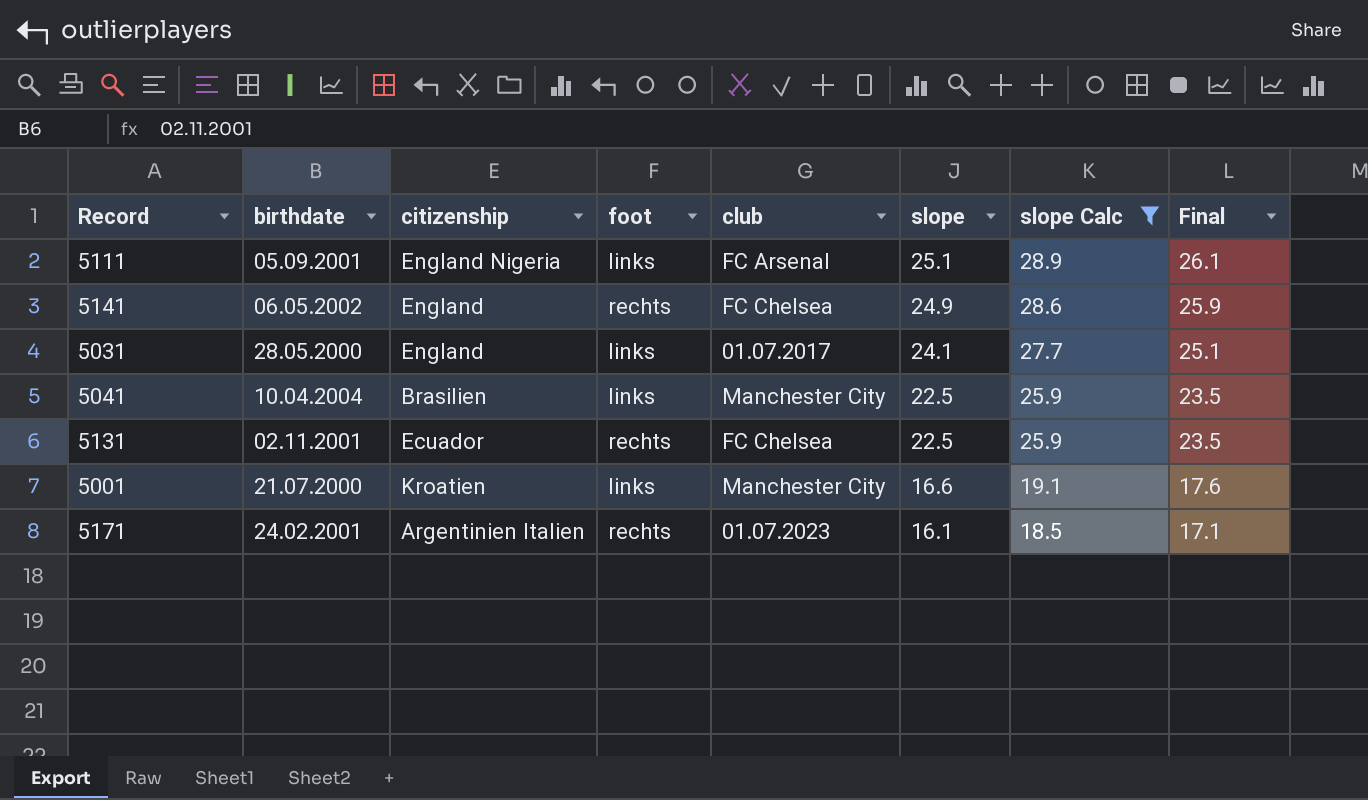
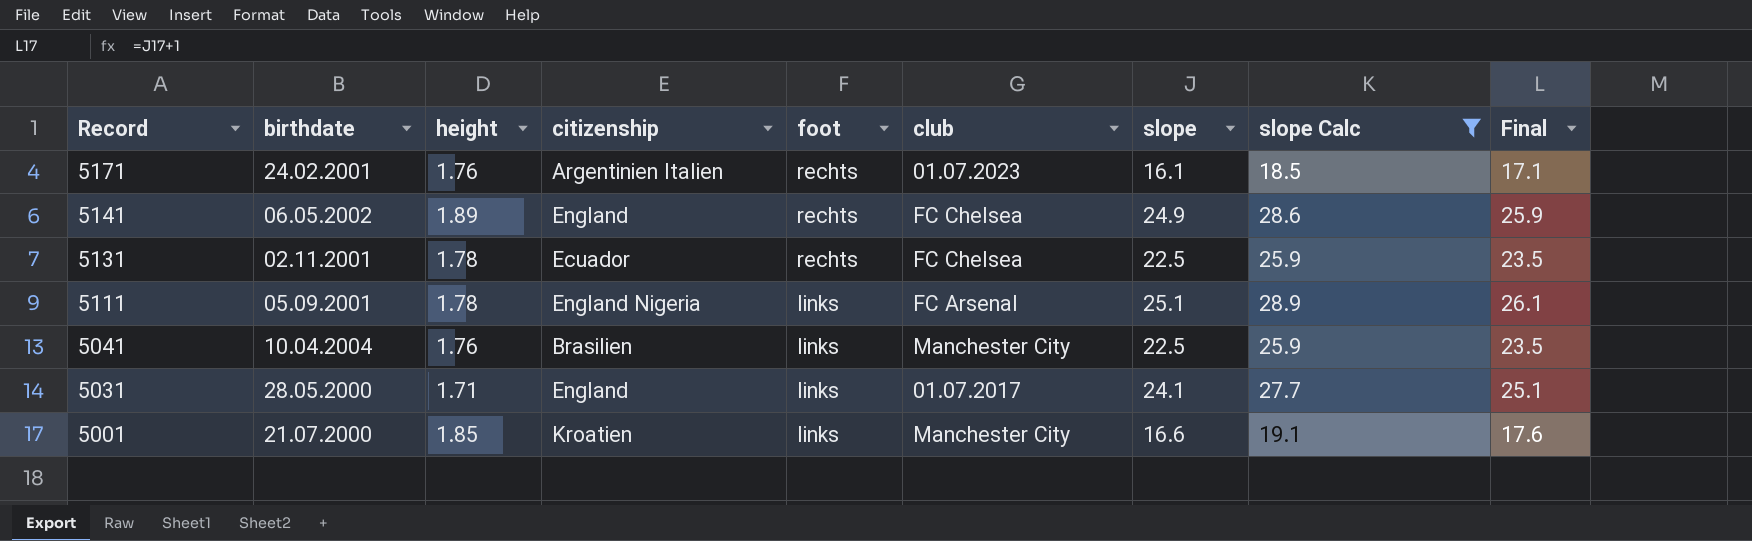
row order: slope descending -> Record descending
column height | position: none -> 3

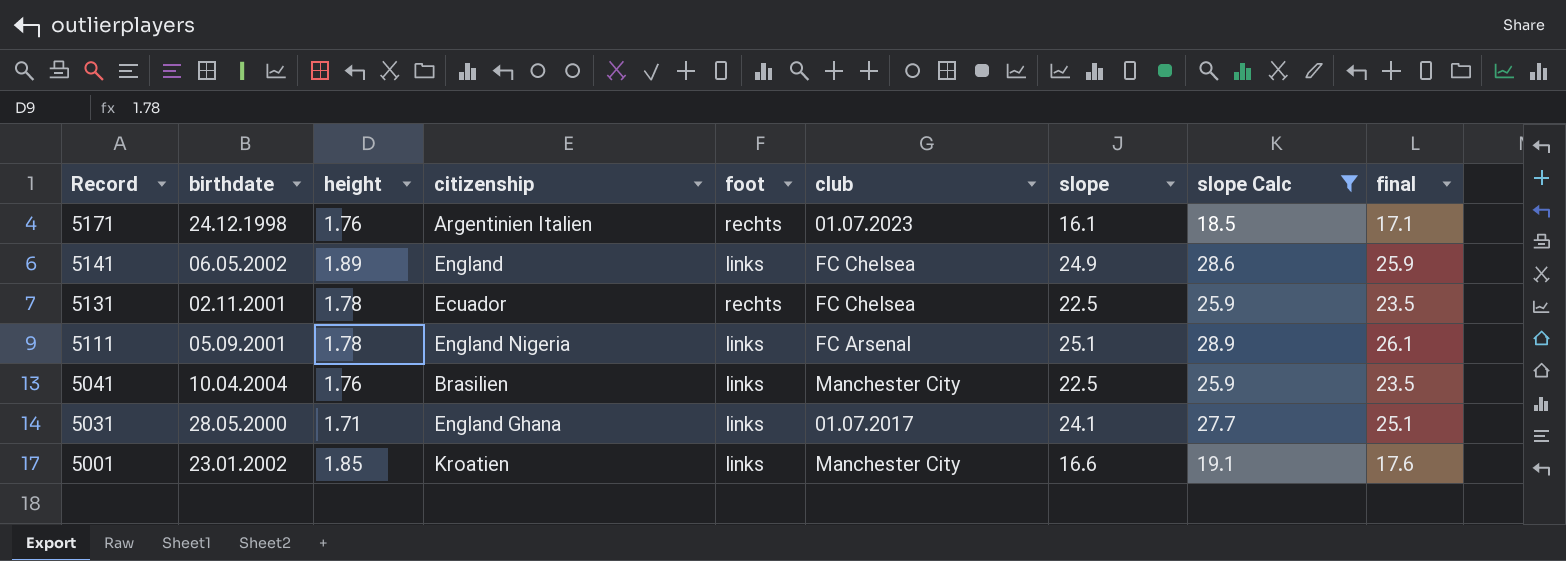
column name: Final -> final
5171 | birthdate: 24.02.2001 -> 24.12.1998
5141 | foot: rechts -> links
5031 | citizenship: England -> England Ghana
5001 | birthdate: 21.07.2000 -> 23.01.2002

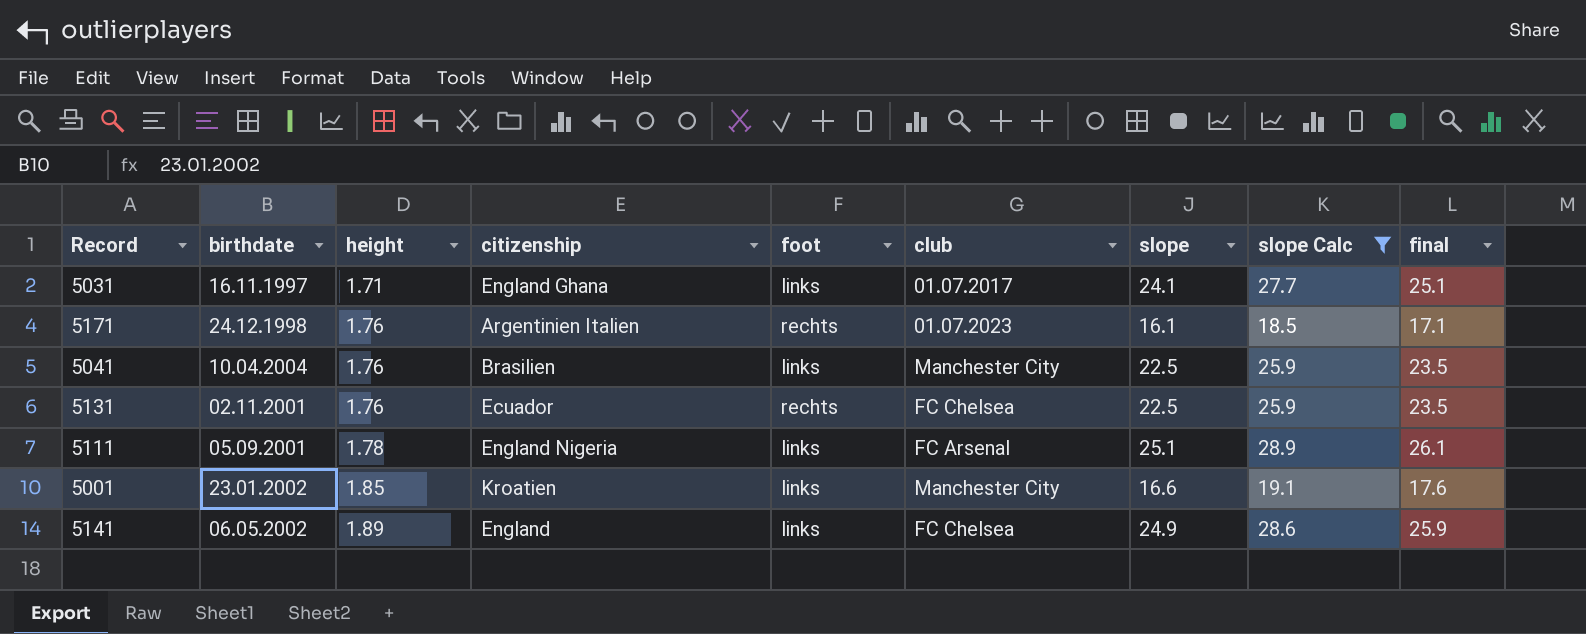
row order: Record descending -> height ascending
5031 | birthdate: 28.05.2000 -> 16.11.1997
5131 | height: 1.78 -> 1.76

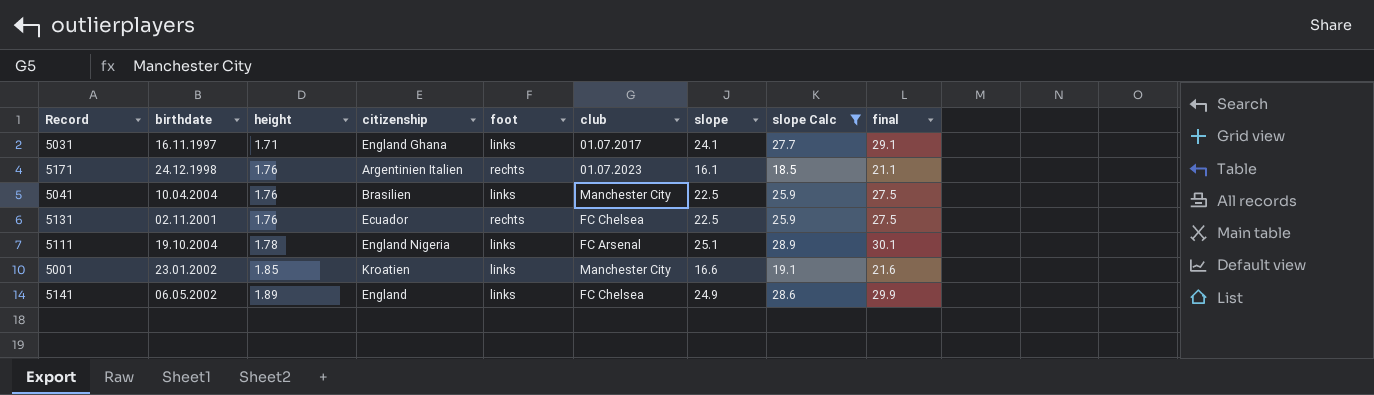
column final | formula: [slope] + 1 -> [slope] + 5
5111 | birthdate: 05.09.2001 -> 19.10.2004

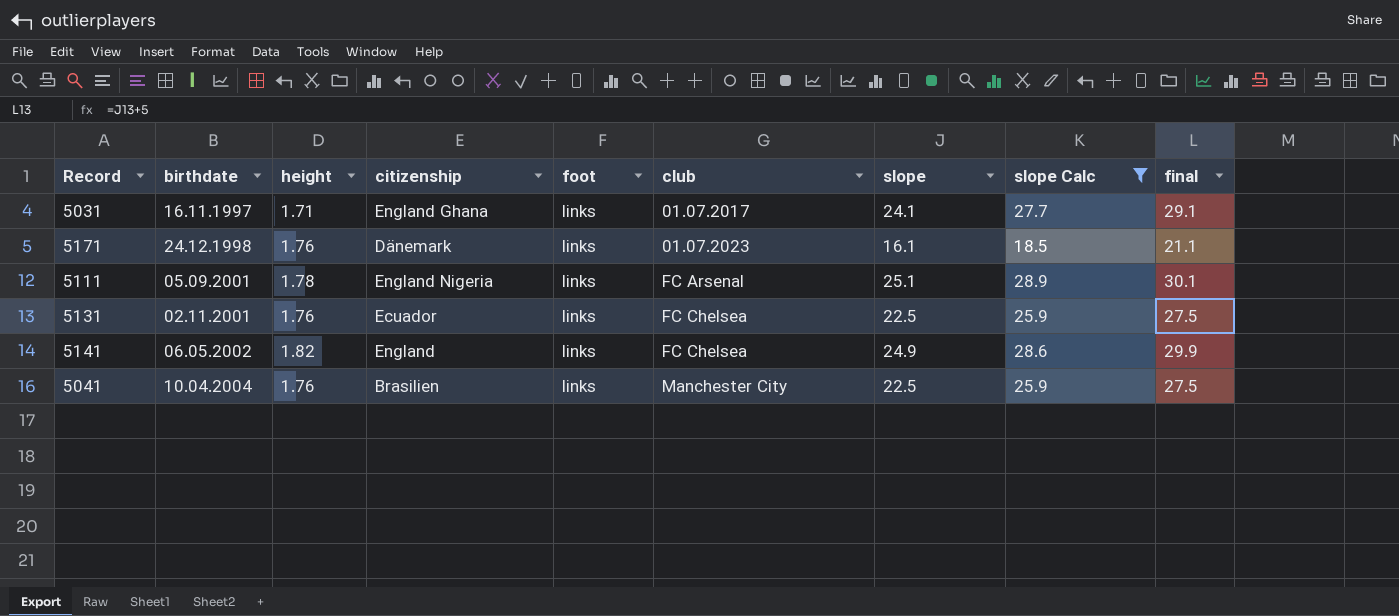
row order: height ascending -> birthdate ascending
row 5001: 23.01.2002 | 1.85 | Kroatien | links | Manchester City | 16.6 | 19.1 | 21.6 -> none
5171 | citizenship: Argentinien Italien -> Dänemark
5171 | foot: rechts -> links
5111 | birthdate: 19.10.2004 -> 05.09.2001
5131 | foot: rechts -> links
5141 | height: 1.89 -> 1.82

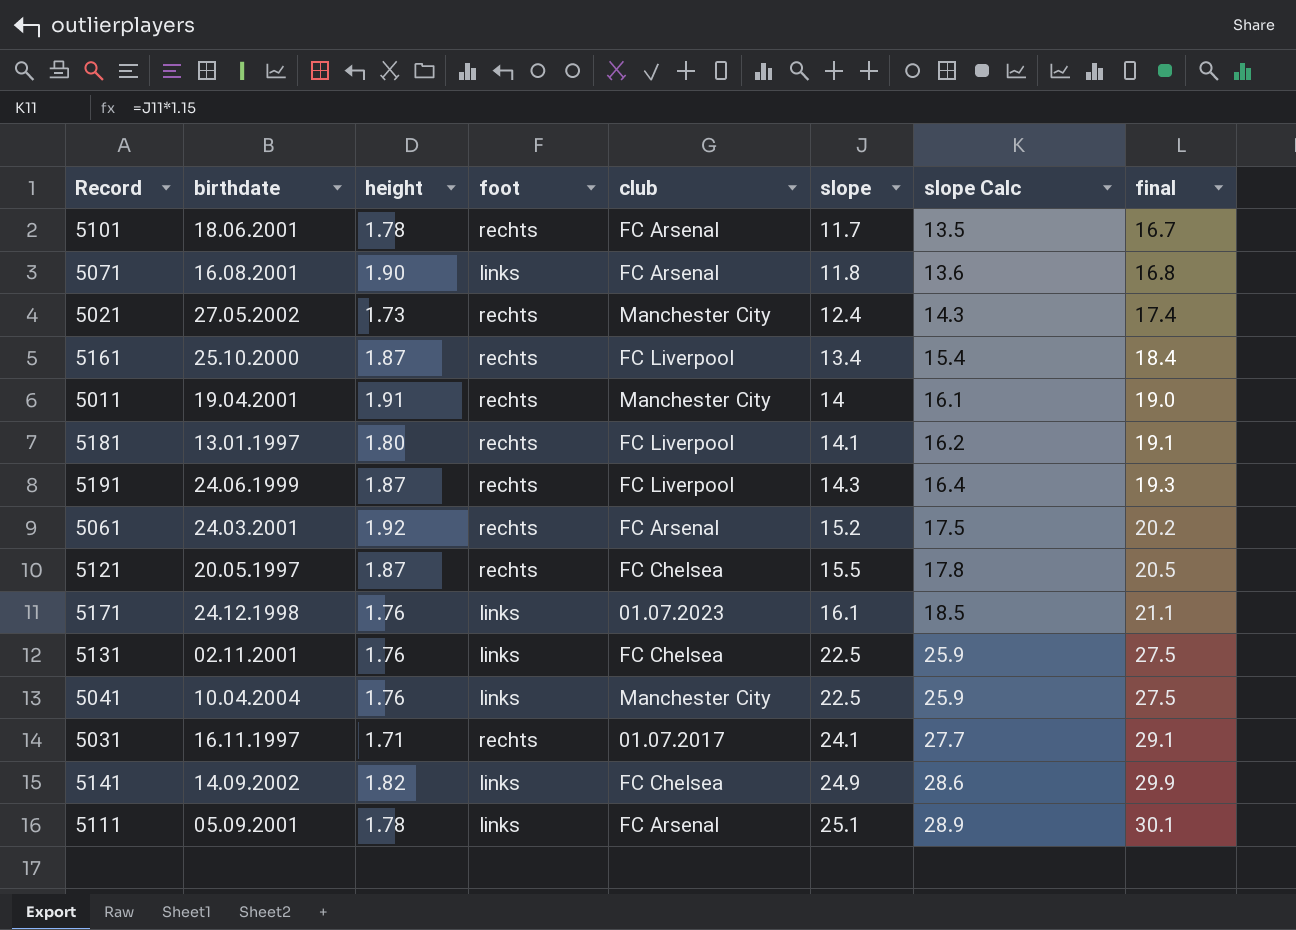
filter: slope Calc >= 18.5 -> none
row order: birthdate ascending -> slope ascending
column citizenship | position: 4 -> none
5031 | foot: links -> rechts
5141 | birthdate: 06.05.2002 -> 14.09.2002

